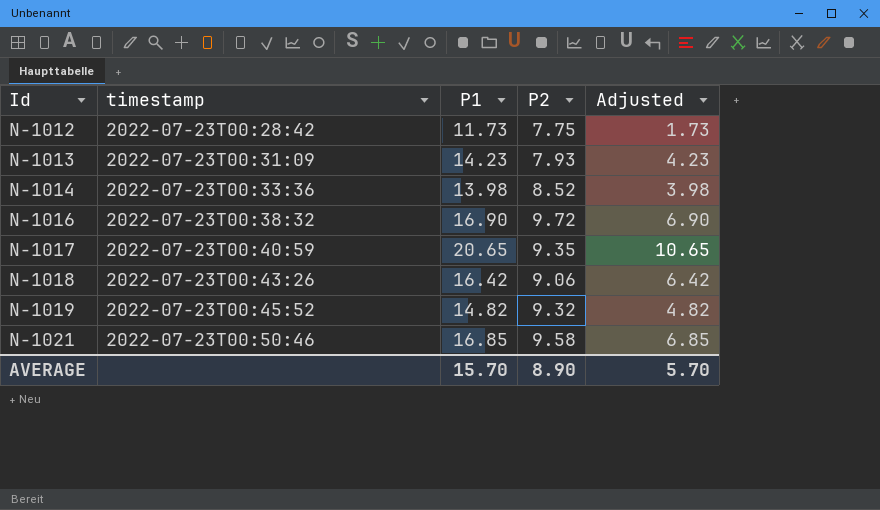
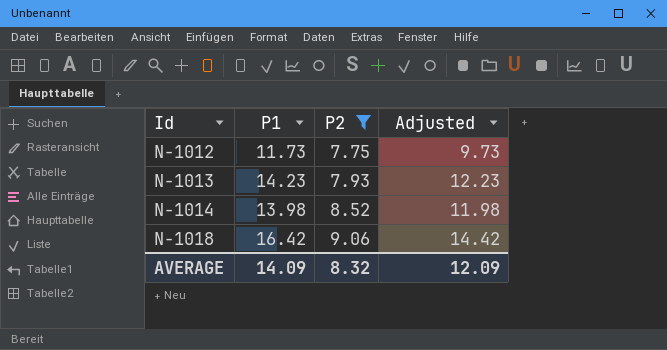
filter: none -> P2 <= 9.06
column timestamp | position: 2 -> none
column Adjusted | formula: [P1] - 10 -> [P1] - 2
AVERAGE | P1: 15.70 -> 14.09
AVERAGE | P2: 8.90 -> 8.32
AVERAGE | Adjusted: 5.70 -> 12.09

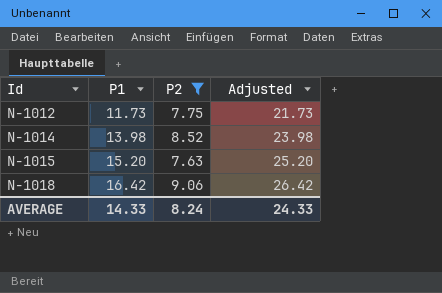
column Adjusted | formula: [P1] - 2 -> [P1] + 10
row N-1013: 14.23 | 7.93 | 12.23 -> none
row N-1015: none -> 15.20 | 7.63 | 25.20
AVERAGE | P1: 14.09 -> 14.33
AVERAGE | P2: 8.32 -> 8.24
AVERAGE | Adjusted: 12.09 -> 24.33

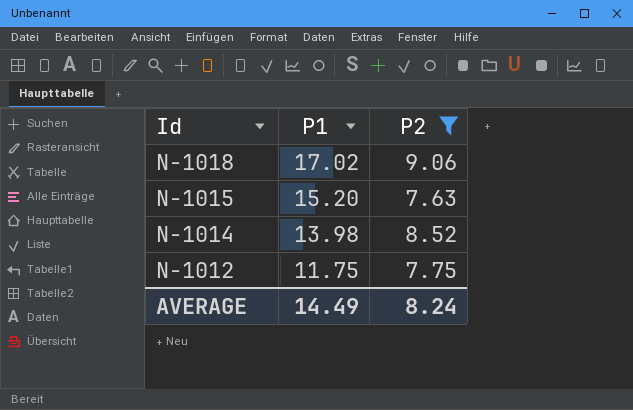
row order: Id ascending -> Id descending
column Adjusted | formula: [P1] + 10 -> none
N-1018 | P1: 16.42 -> 17.02
N-1012 | P1: 11.73 -> 11.75
AVERAGE | P1: 14.33 -> 14.49

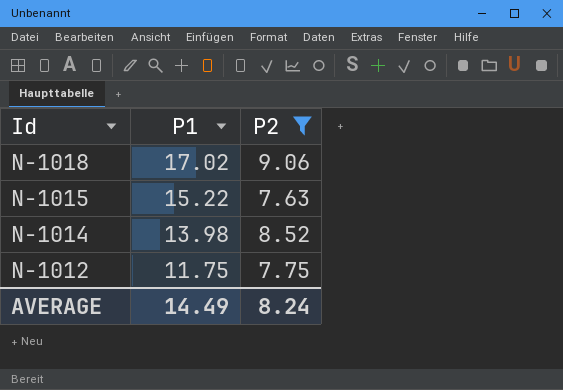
N-1015 | P1: 15.20 -> 15.22

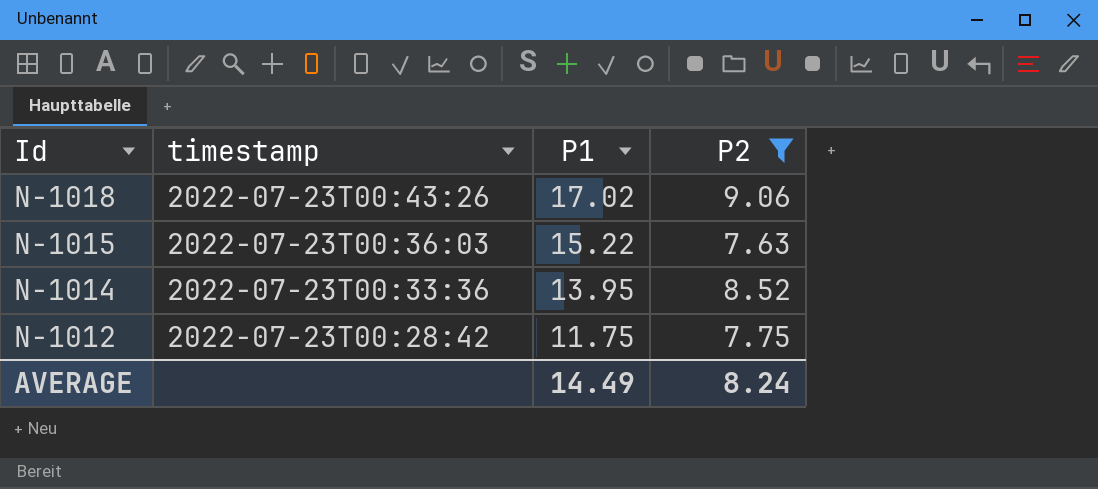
column timestamp | position: none -> 2
N-1014 | P1: 13.98 -> 13.95

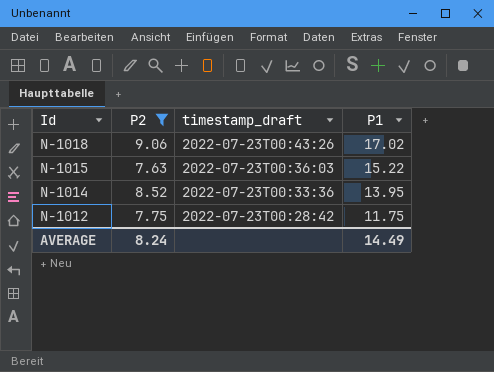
column P2 | position: 4 -> 2
column name: timestamp -> timestamp_draft

